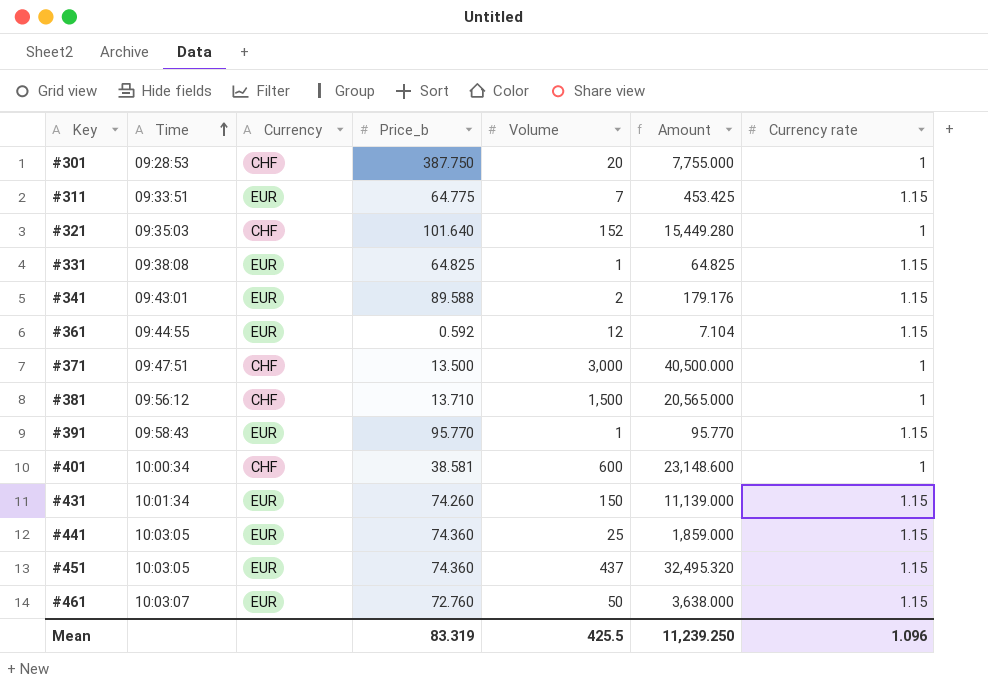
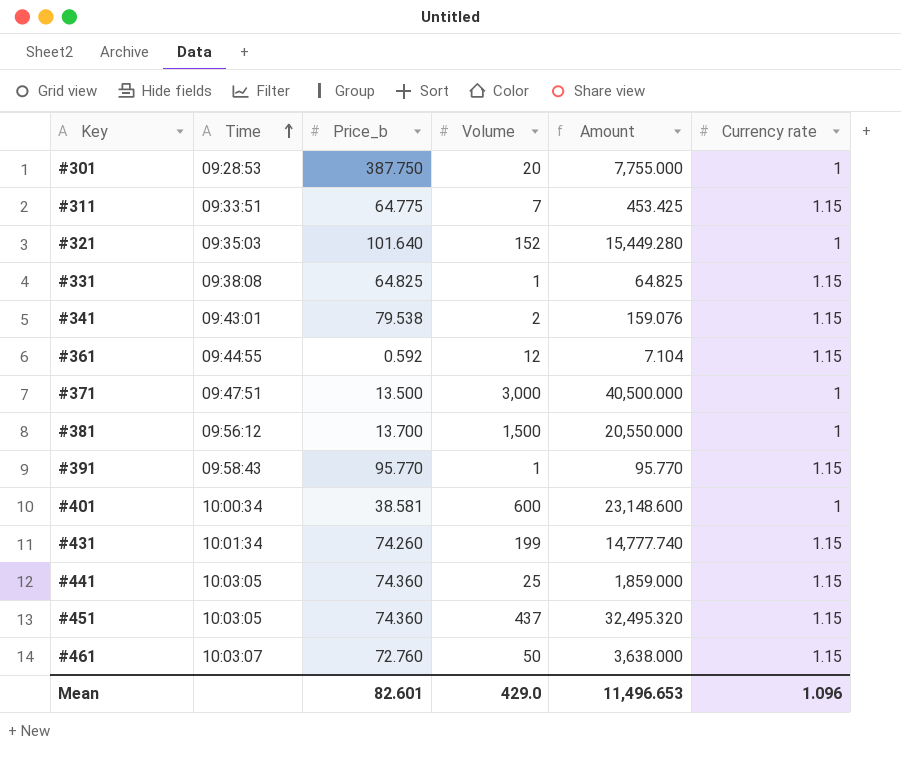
column Currency | position: 3 -> none
#341 | Price_b: 89.588 -> 79.538
#341 | Amount: 179.176 -> 159.076
#381 | Price_b: 13.710 -> 13.700
#381 | Amount: 20,565.000 -> 20,550.000
#431 | Volume: 150 -> 199
#431 | Amount: 11,139.000 -> 14,777.740
Mean | Price_b: 83.319 -> 82.601
Mean | Volume: 425.5 -> 429.0
Mean | Amount: 11,239.250 -> 11,496.653

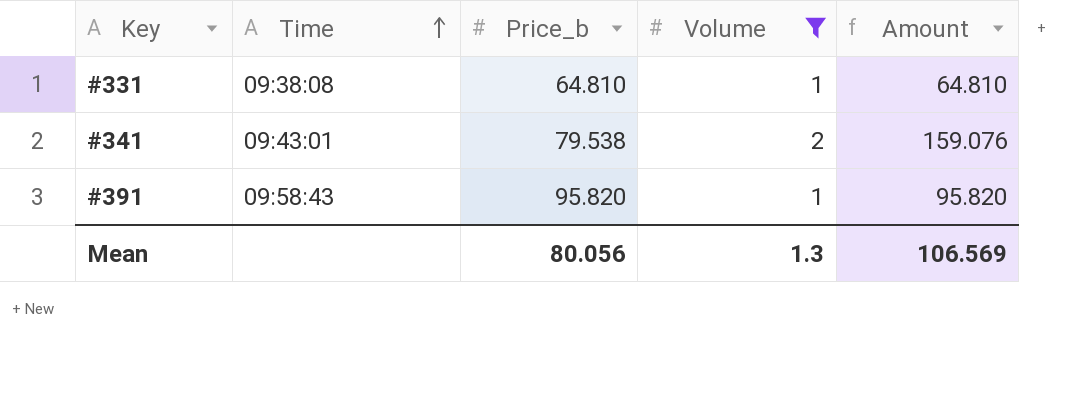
filter: none -> Volume <= 2
column Currency rate | position: 6 -> none
#331 | Price_b: 64.825 -> 64.810
#331 | Amount: 64.825 -> 64.810
#391 | Price_b: 95.770 -> 95.820
#391 | Amount: 95.770 -> 95.820
Mean | Price_b: 82.601 -> 80.056
Mean | Volume: 429.0 -> 1.3
Mean | Amount: 11,496.653 -> 106.569

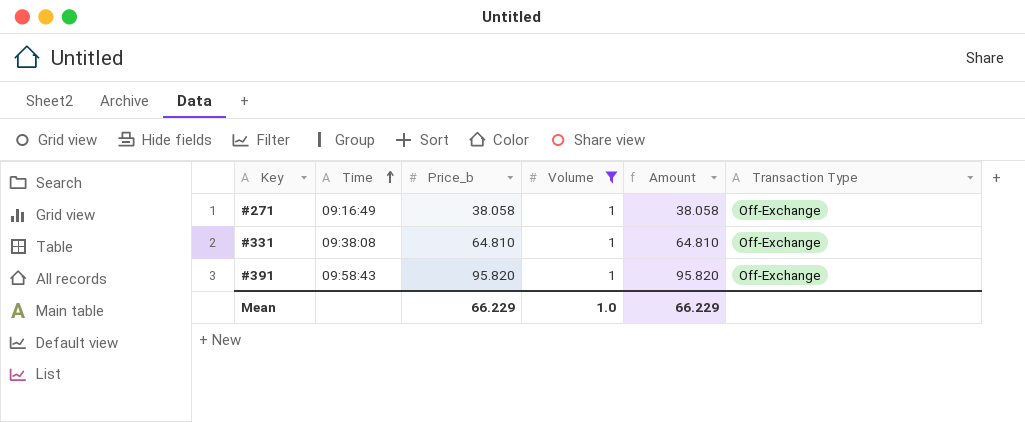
column Transaction Type | position: none -> 6
row #341: 09:43:01 | 79.538 | 2 | 159.076 -> none
row #271: none -> 09:16:49 | 38.058 | 1 | 38.058 | Off-Exchange
Mean | Price_b: 80.056 -> 66.229
Mean | Volume: 1.3 -> 1.0
Mean | Amount: 106.569 -> 66.229

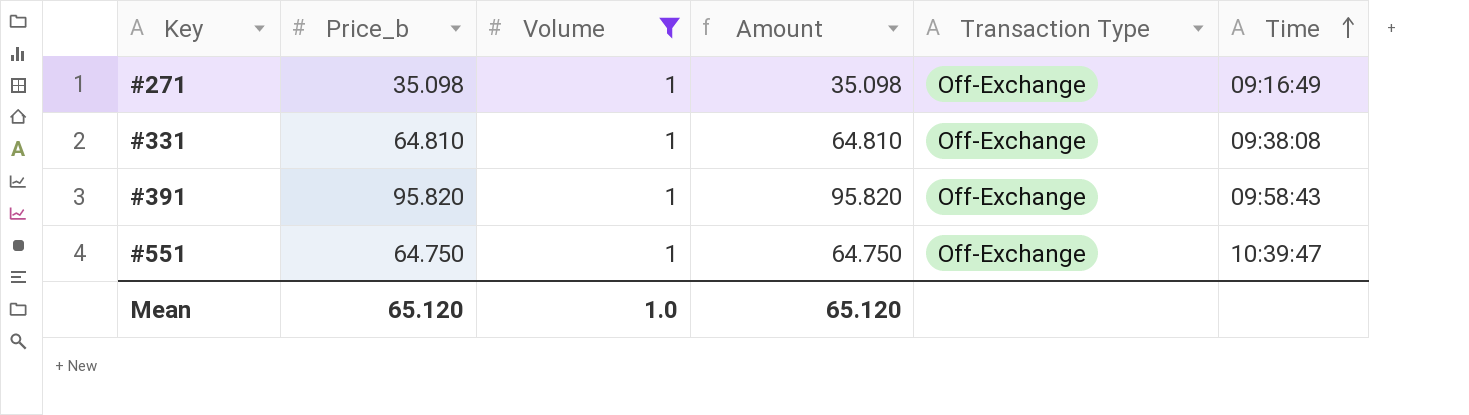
column Time | position: 2 -> 6
#271 | Price_b: 38.058 -> 35.098
#271 | Amount: 38.058 -> 35.098
row #551: none -> 64.750 | 1 | 64.750 | Off-Exchange | 10:39:47
Mean | Price_b: 66.229 -> 65.120
Mean | Amount: 66.229 -> 65.120

